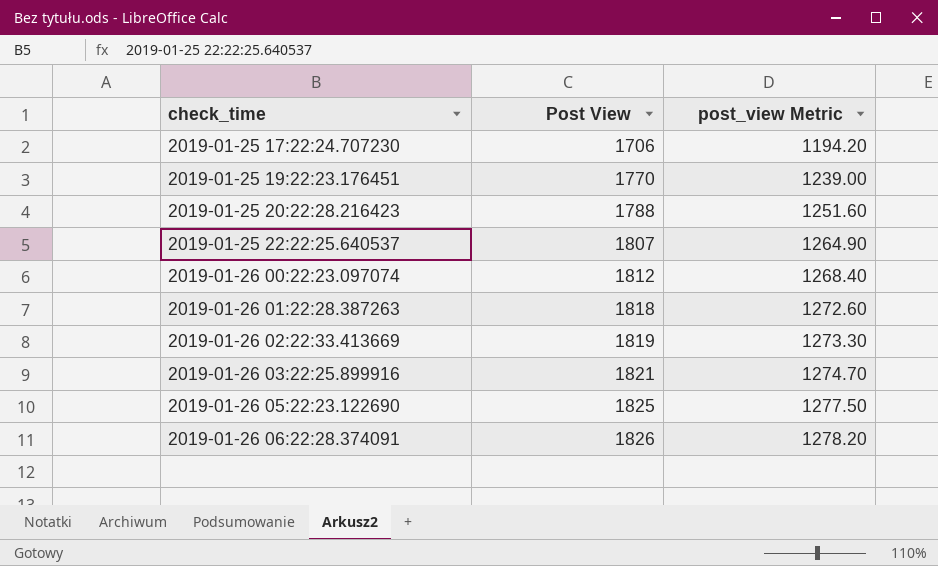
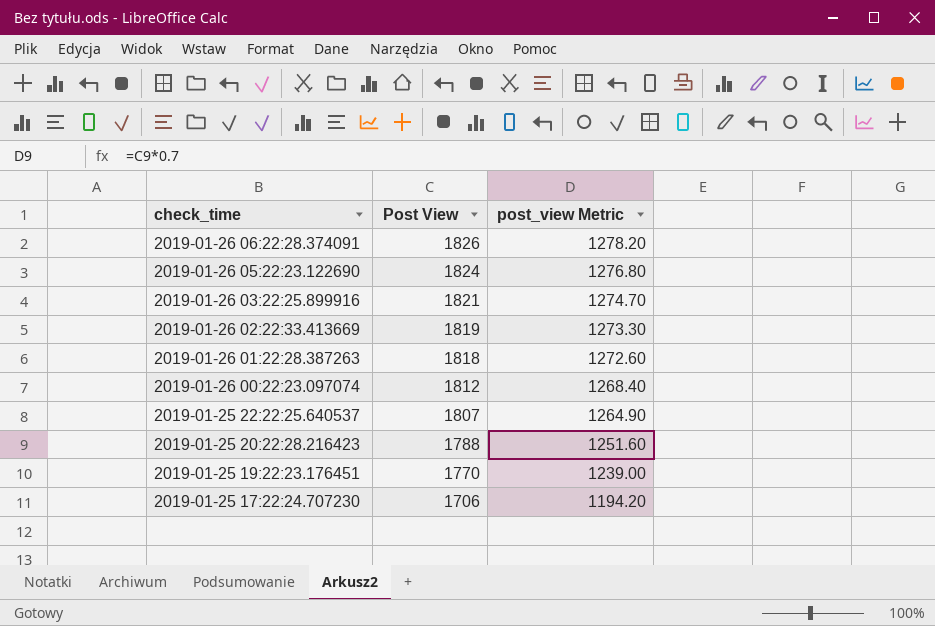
row order: check_time ascending -> check_time descending
2019-01-26 05:22:23.122690 | Post View: 1825 -> 1824
2019-01-26 05:22:23.122690 | post_view Metric: 1277.50 -> 1276.80

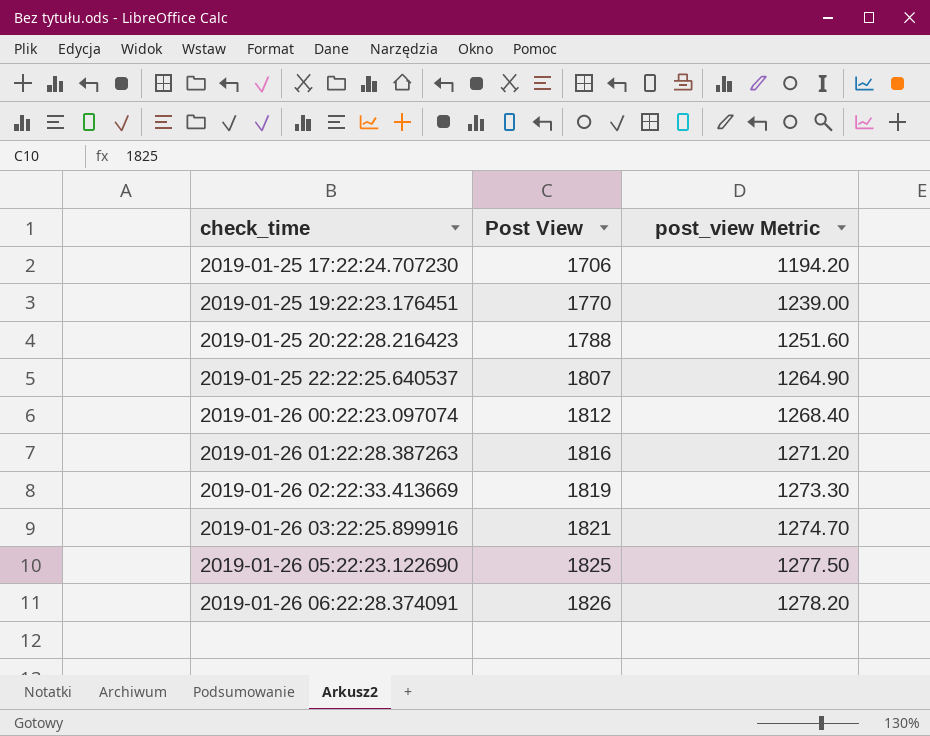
row order: check_time descending -> check_time ascending
2019-01-26 01:22:28.387263 | Post View: 1818 -> 1816
2019-01-26 01:22:28.387263 | post_view Metric: 1272.60 -> 1271.20
2019-01-26 05:22:23.122690 | Post View: 1824 -> 1825
2019-01-26 05:22:23.122690 | post_view Metric: 1276.80 -> 1277.50

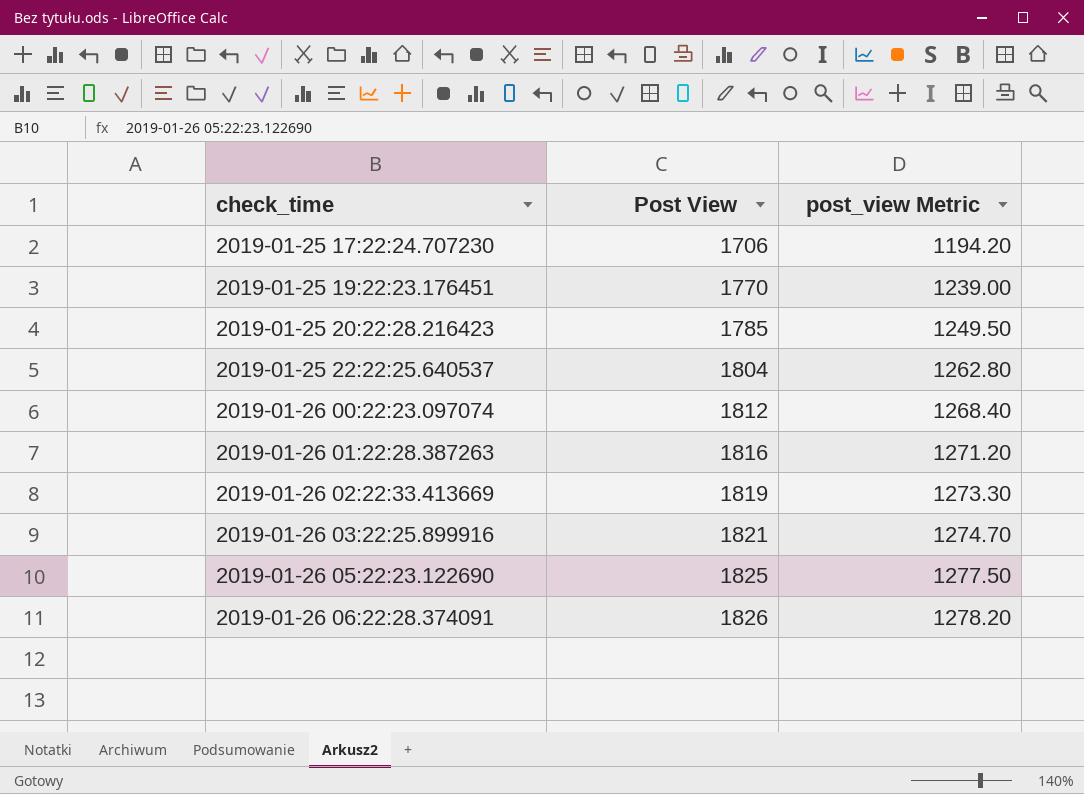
2019-01-25 20:22:28.216423 | Post View: 1788 -> 1785
2019-01-25 20:22:28.216423 | post_view Metric: 1251.60 -> 1249.50
2019-01-25 22:22:25.640537 | Post View: 1807 -> 1804
2019-01-25 22:22:25.640537 | post_view Metric: 1264.90 -> 1262.80

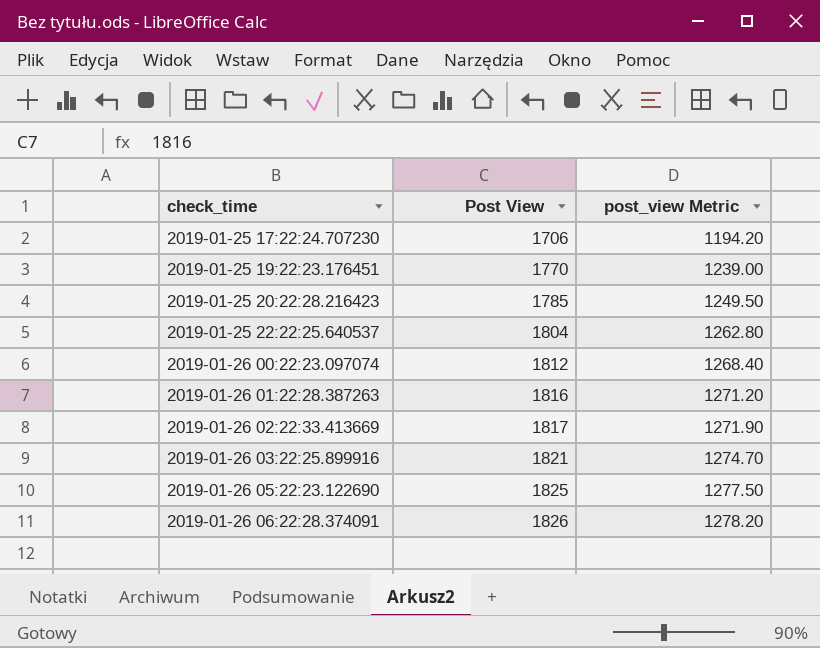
2019-01-26 02:22:33.413669 | Post View: 1819 -> 1817
2019-01-26 02:22:33.413669 | post_view Metric: 1273.30 -> 1271.90

